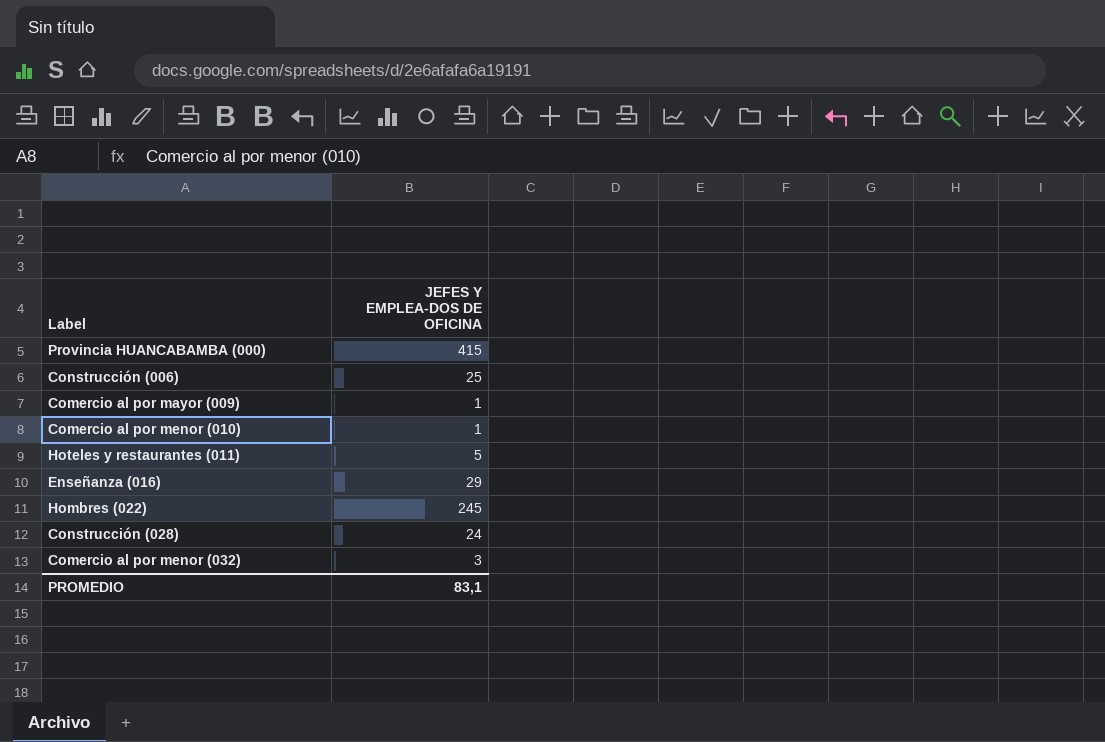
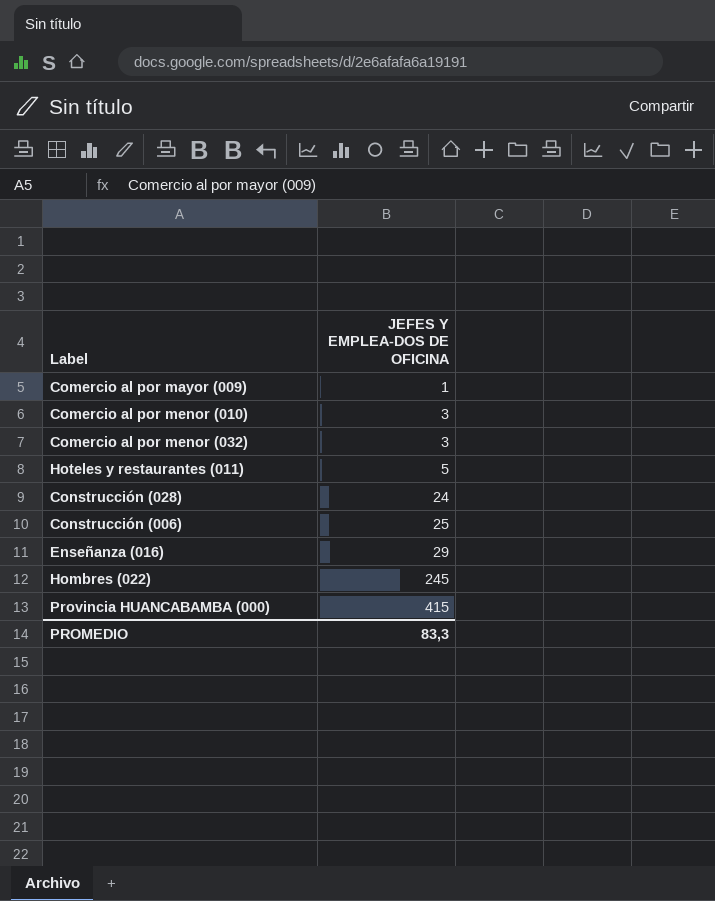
row order: none -> JEFES Y EMPLEA-DOS DE OFICINA ascending
Comercio al por menor (010) | JEFES Y EMPLEA-DOS DE OFICINA: 1 -> 3
PROMEDIO | JEFES Y EMPLEA-DOS DE OFICINA: 83,1 -> 83,3

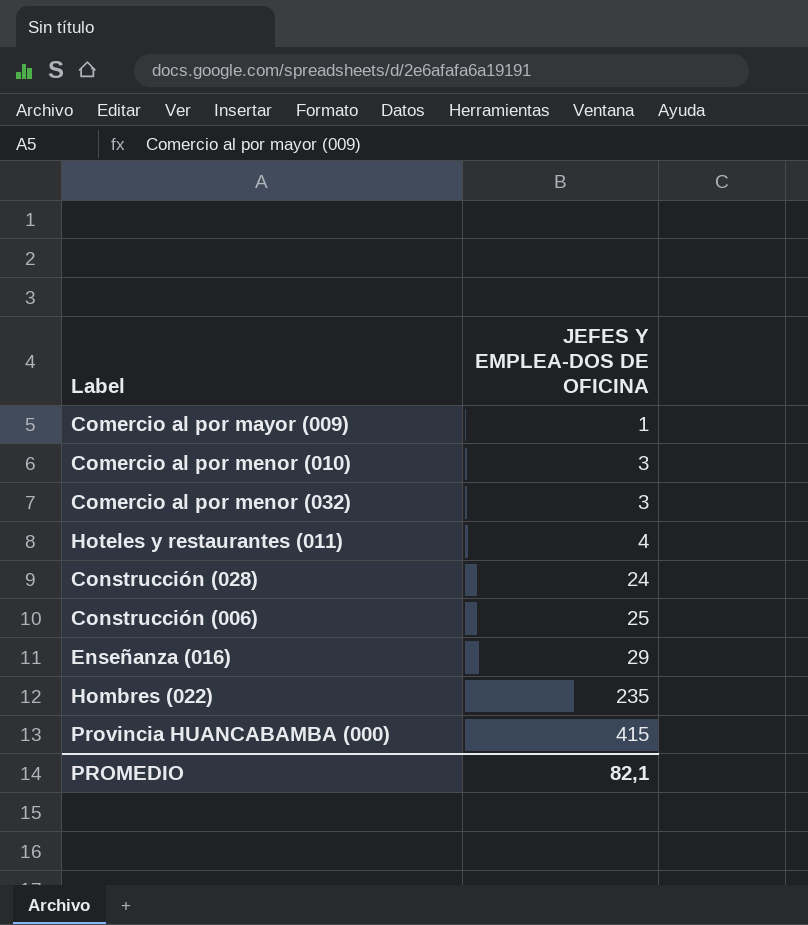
Hoteles y restaurantes (011) | JEFES Y EMPLEA-DOS DE OFICINA: 5 -> 4
Hombres (022) | JEFES Y EMPLEA-DOS DE OFICINA: 245 -> 235
PROMEDIO | JEFES Y EMPLEA-DOS DE OFICINA: 83,3 -> 82,1

